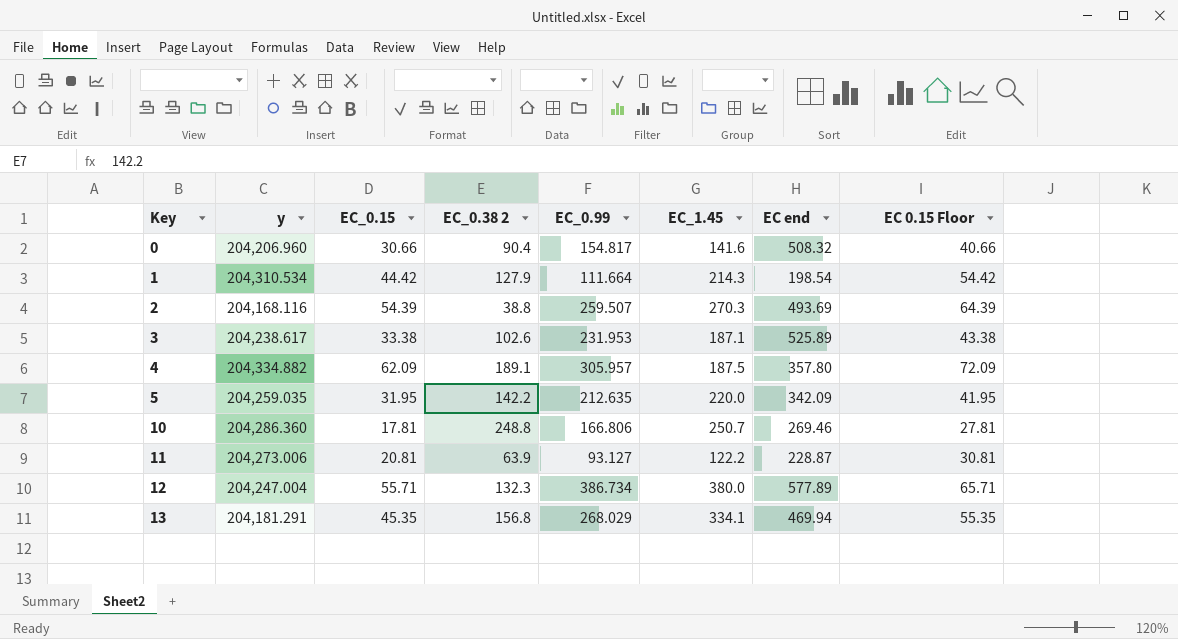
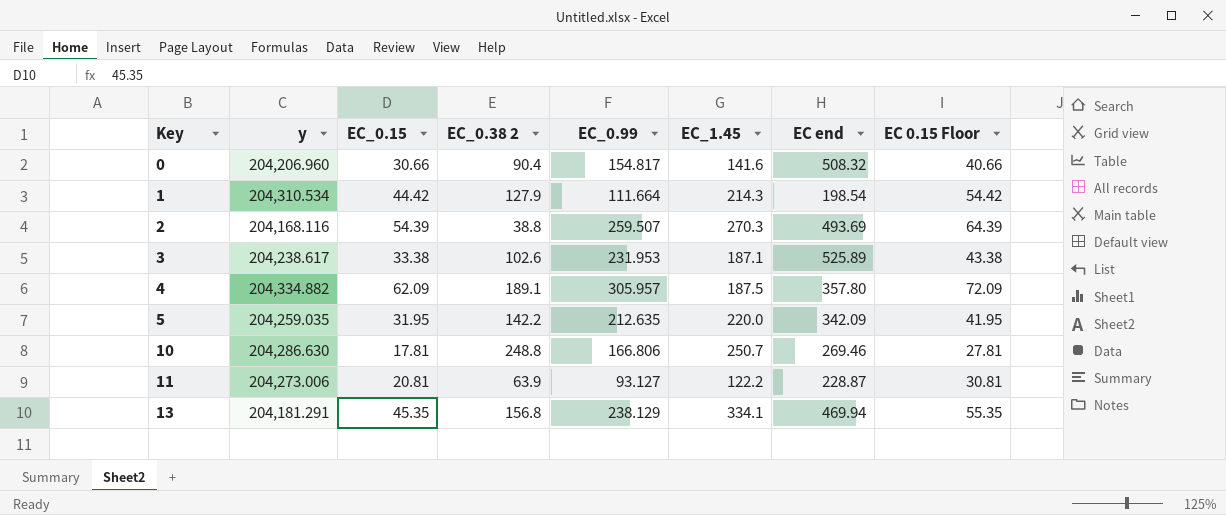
row 12: 204,247.004 | 55.71 | 132.3 | 386.734 | 380.0 | 577.89 | 65.71 -> none
10 | y: 204,286.360 -> 204,286.630
13 | EC_0.99: 268.029 -> 238.129

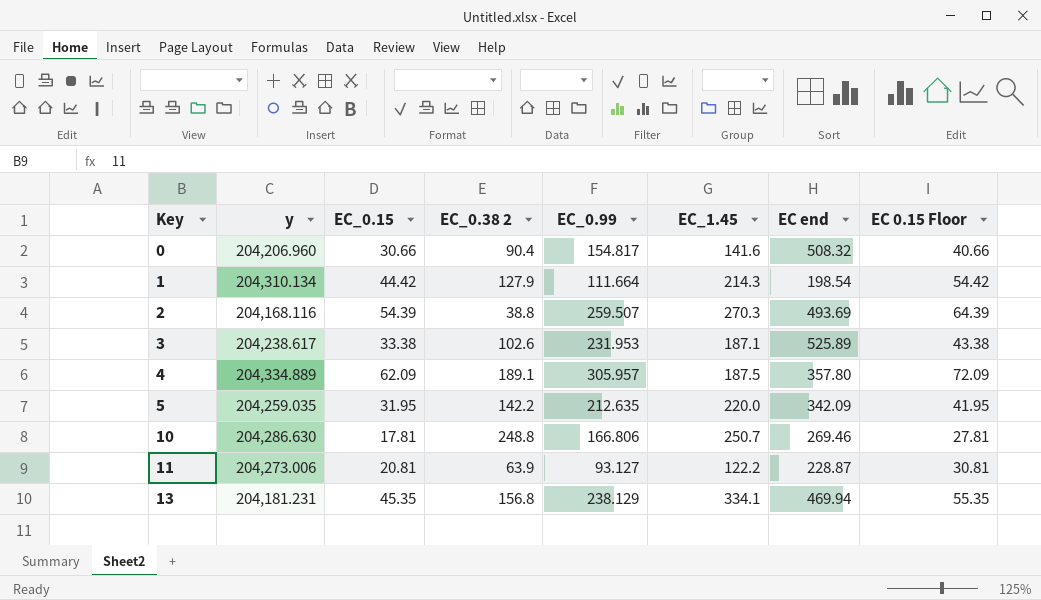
1 | y: 204,310.534 -> 204,310.134
4 | y: 204,334.882 -> 204,334.889
13 | y: 204,181.291 -> 204,181.231

